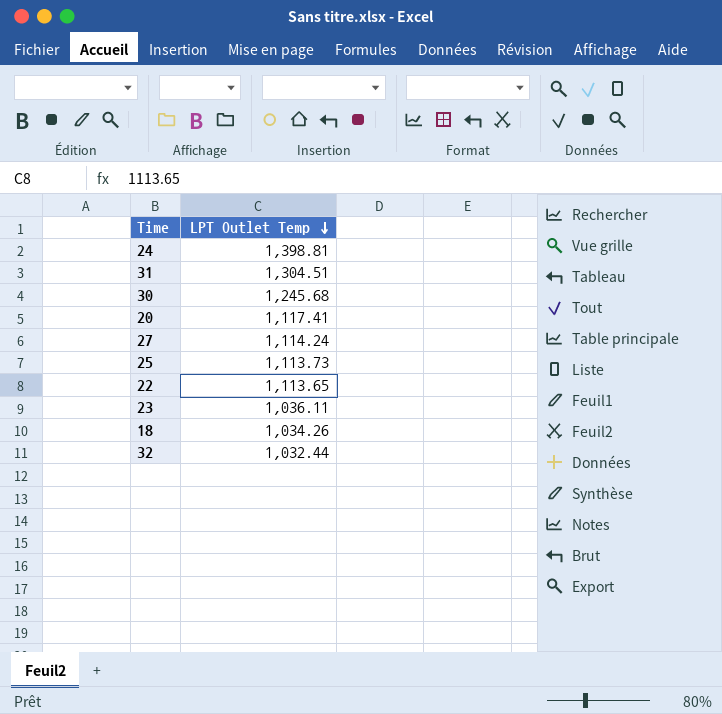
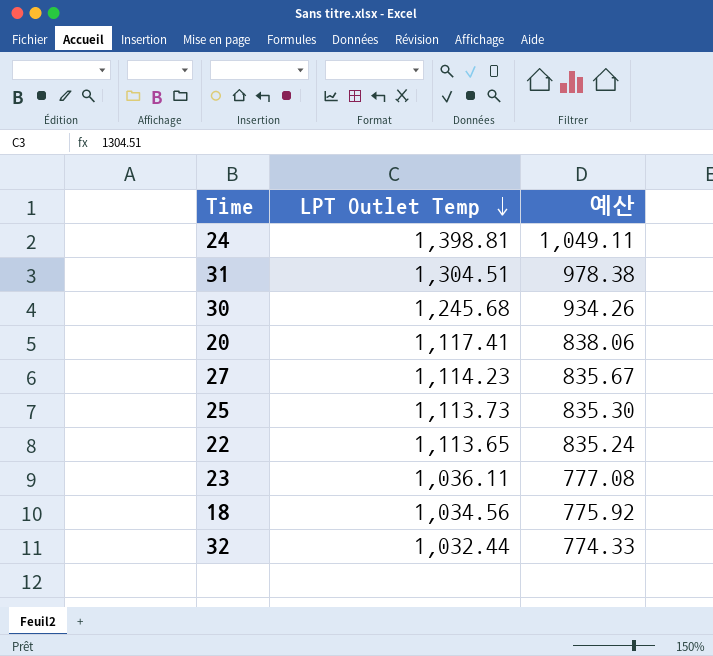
column 예산 | formula: none -> [LPT Outlet Temp] * 0.75
27 | LPT Outlet Temp: 1,114.24 -> 1,114.23
18 | LPT Outlet Temp: 1,034.26 -> 1,034.56

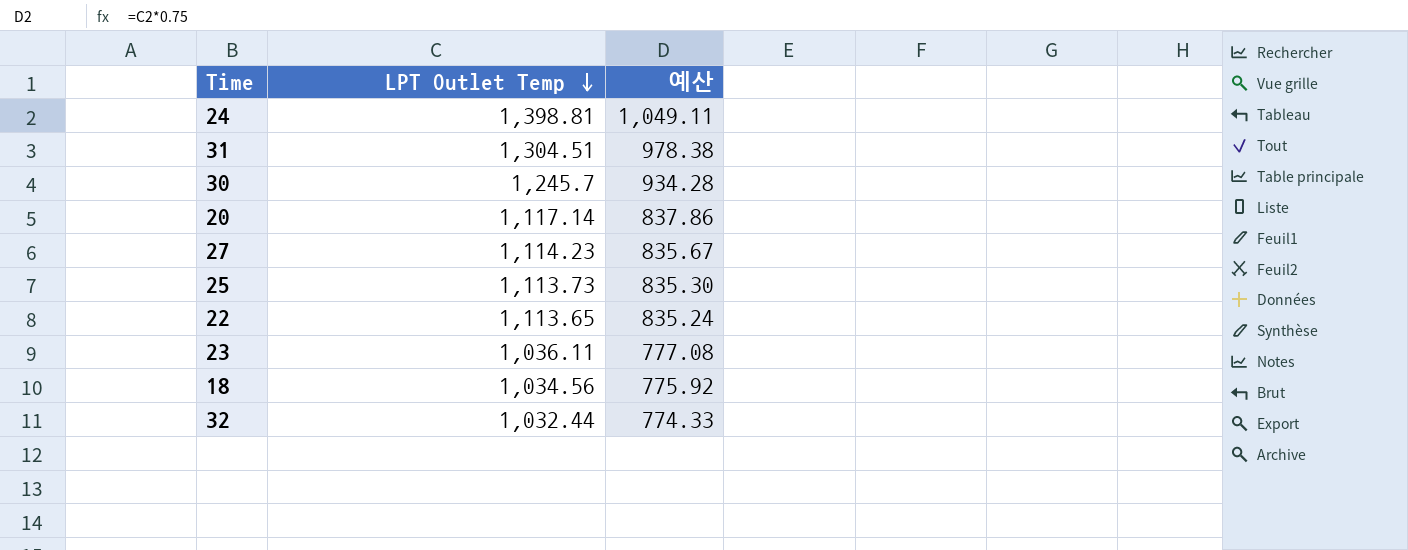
30 | LPT Outlet Temp: 1,245.68 -> 1,245.7
30 | 예산: 934.26 -> 934.28
20 | LPT Outlet Temp: 1,117.41 -> 1,117.14
20 | 예산: 838.06 -> 837.86

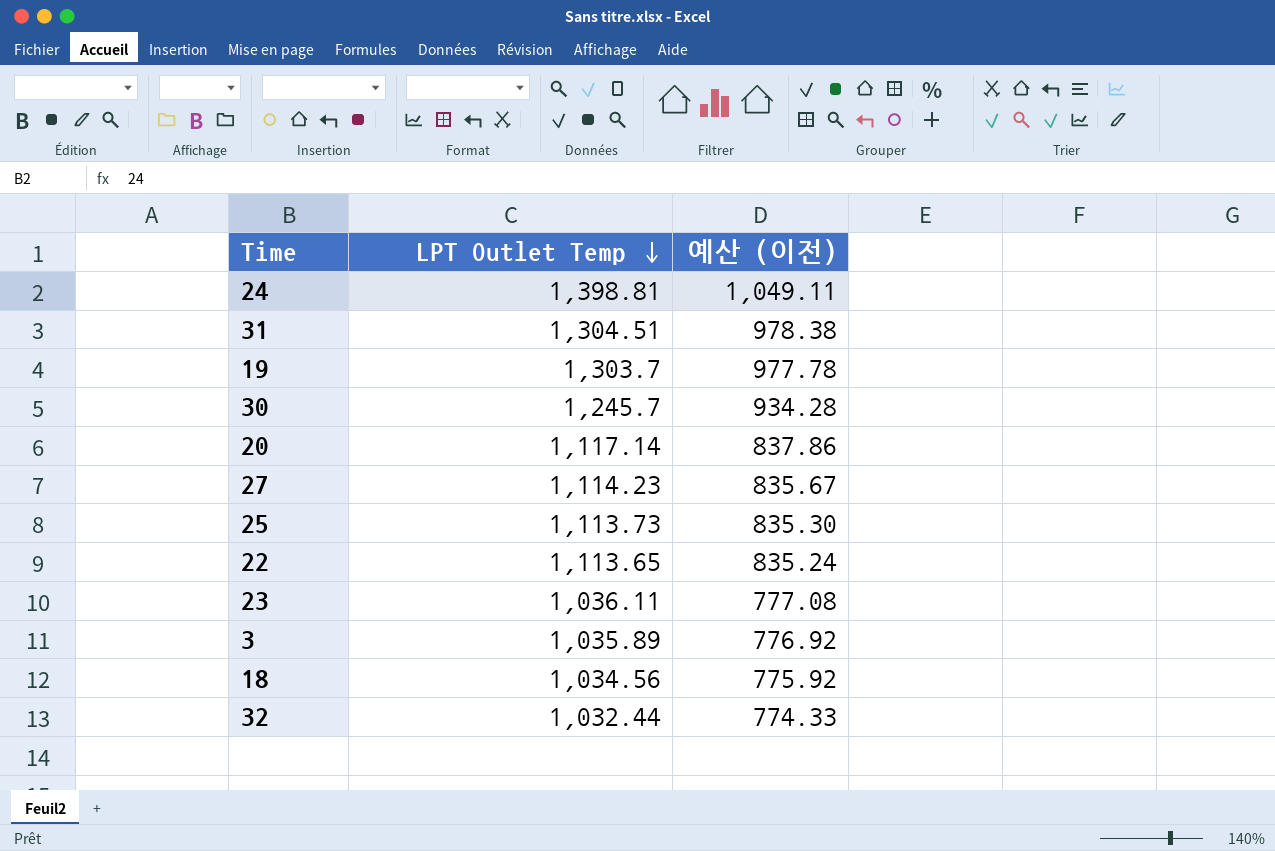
column name: 예산 -> 예산 (이전)
row 19: none -> 1,303.7 | 977.78
row 3: none -> 1,035.89 | 776.92

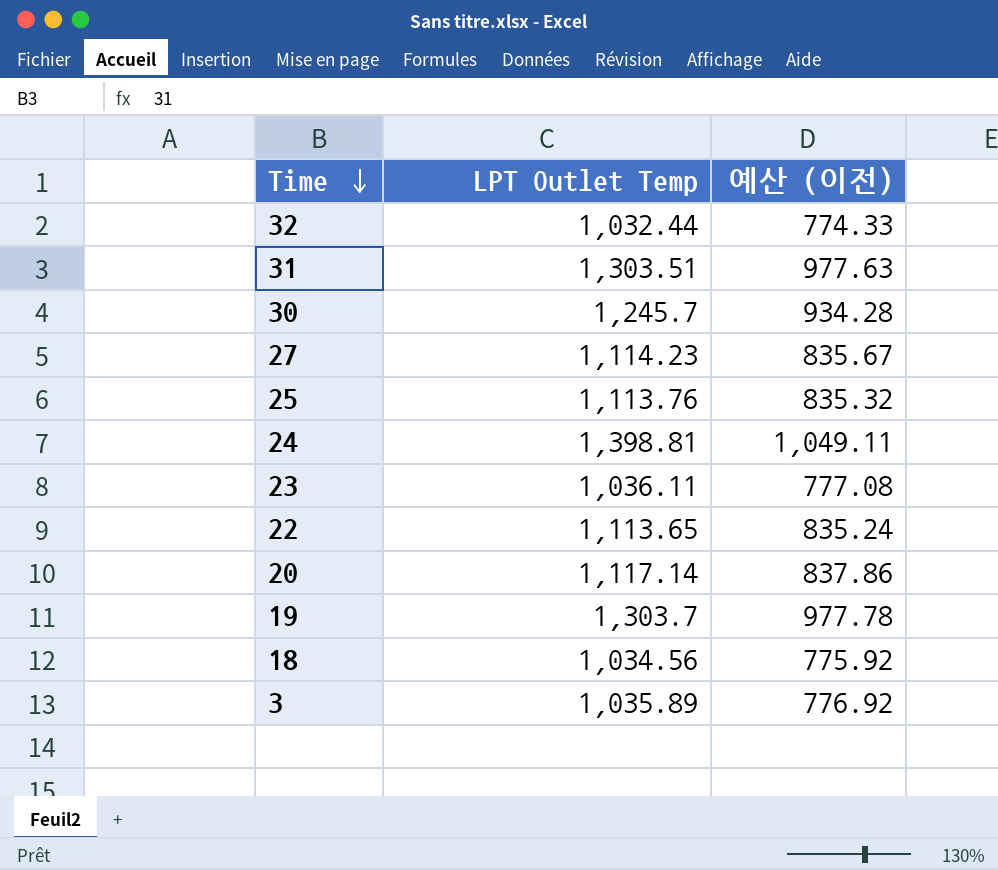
row order: LPT Outlet Temp descending -> Time descending
31 | LPT Outlet Temp: 1,304.51 -> 1,303.51
31 | 예산 (이전): 978.38 -> 977.63
25 | LPT Outlet Temp: 1,113.73 -> 1,113.76
25 | 예산 (이전): 835.30 -> 835.32

